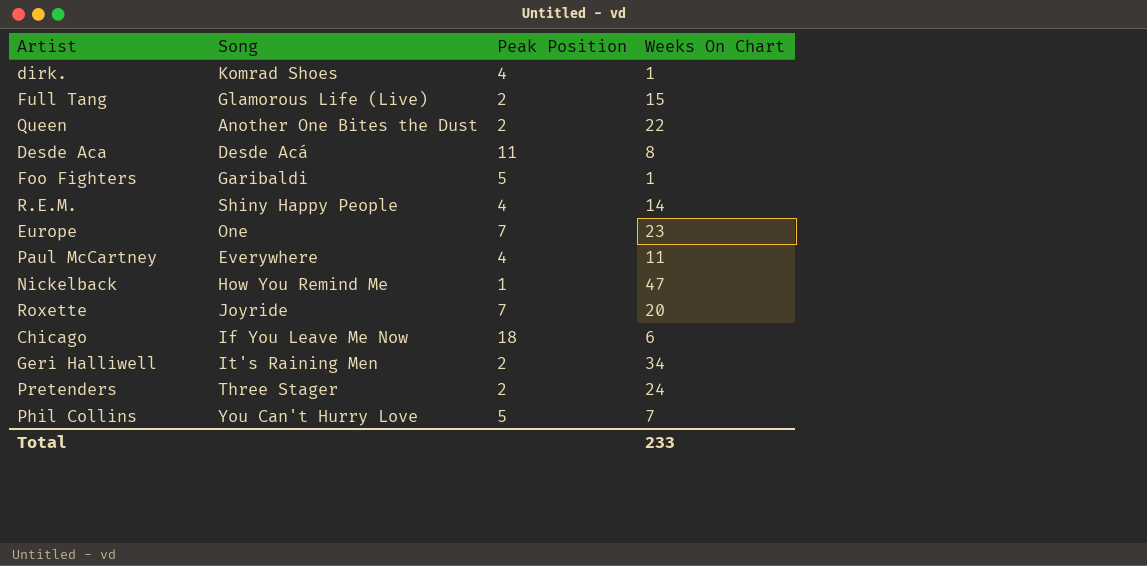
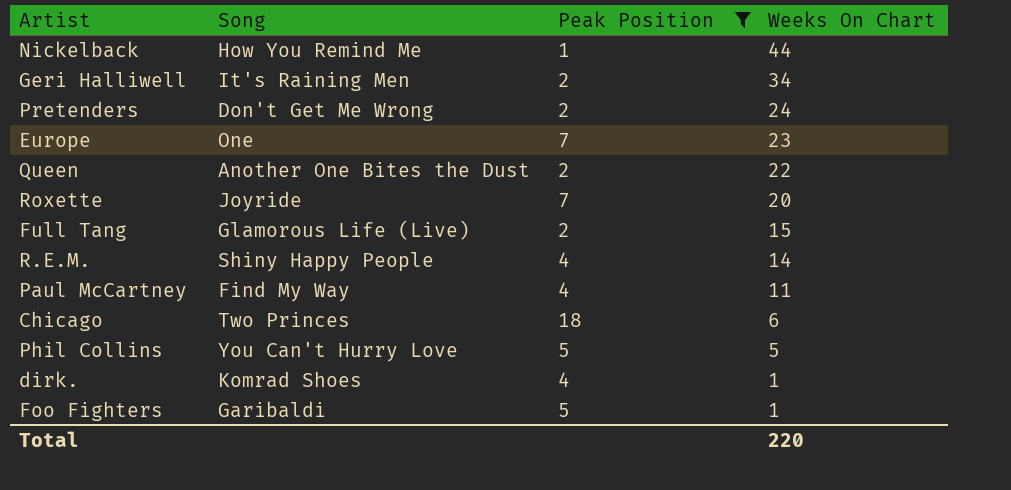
filter: none -> Peak Position != 11
row order: none -> Weeks On Chart descending
Nickelback | Weeks On Chart: 47 -> 44
Pretenders | Song: Three Stager -> Don't Get Me Wrong
Paul McCartney | Song: Everywhere -> Find My Way
Chicago | Song: If You Leave Me Now -> Two Princes
Phil Collins | Weeks On Chart: 7 -> 5
Total | Weeks On Chart: 233 -> 220

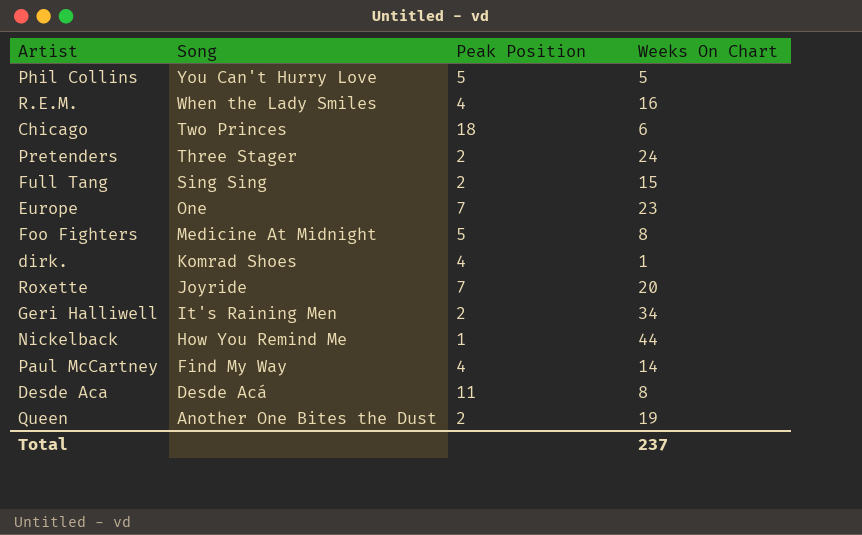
filter: Peak Position != 11 -> none
row order: Weeks On Chart descending -> Song descending
R.E.M. | Song: Shiny Happy People -> When the Lady Smiles
R.E.M. | Weeks On Chart: 14 -> 16
Pretenders | Song: Don't Get Me Wrong -> Three Stager
Full Tang | Song: Glamorous Life (Live) -> Sing Sing
Foo Fighters | Song: Garibaldi -> Medicine At Midnight
Foo Fighters | Weeks On Chart: 1 -> 8
Paul McCartney | Weeks On Chart: 11 -> 14
Queen | Weeks On Chart: 22 -> 19
Total | Weeks On Chart: 220 -> 237

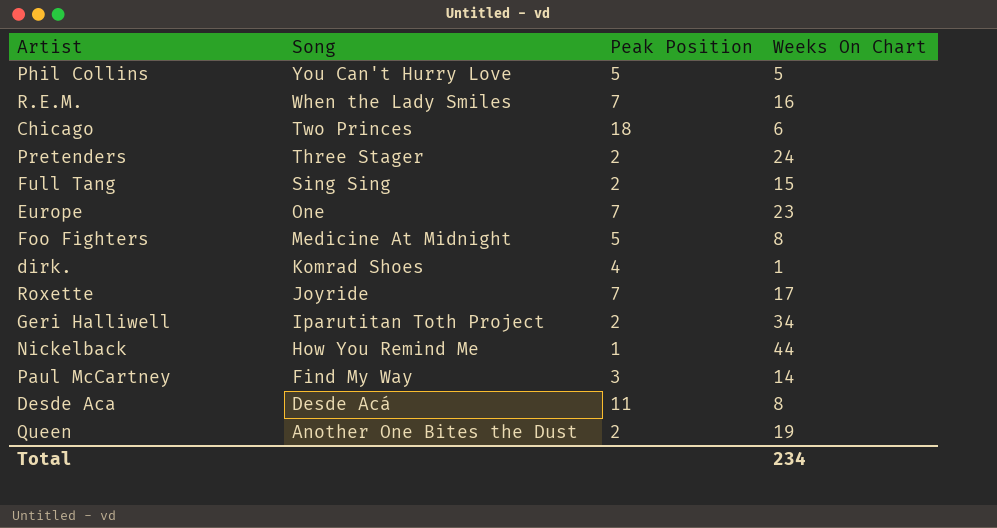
R.E.M. | Peak Position: 4 -> 7
Roxette | Weeks On Chart: 20 -> 17
Geri Halliwell | Song: It's Raining Men -> Iparutitan Toth Project
Paul McCartney | Peak Position: 4 -> 3
Total | Weeks On Chart: 237 -> 234

